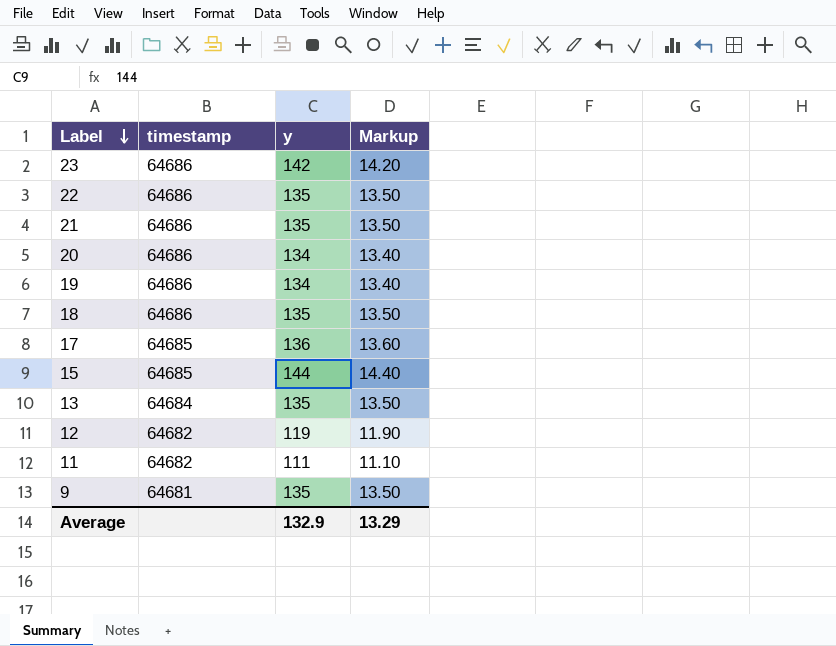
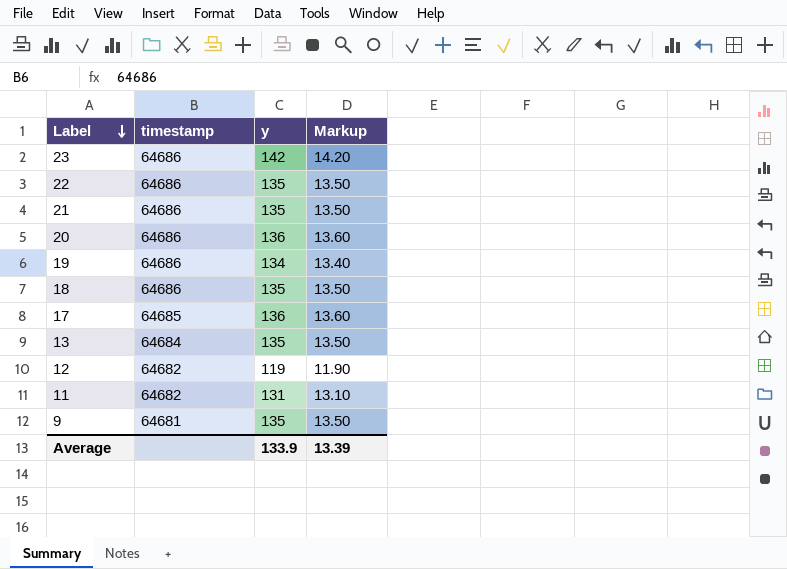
row 15: 64685 | 144 | 14.40 -> none
20 | y: 134 -> 136
20 | Markup: 13.40 -> 13.60
11 | y: 111 -> 131
11 | Markup: 11.10 -> 13.10
Average | y: 132.9 -> 133.9
Average | Markup: 13.29 -> 13.39

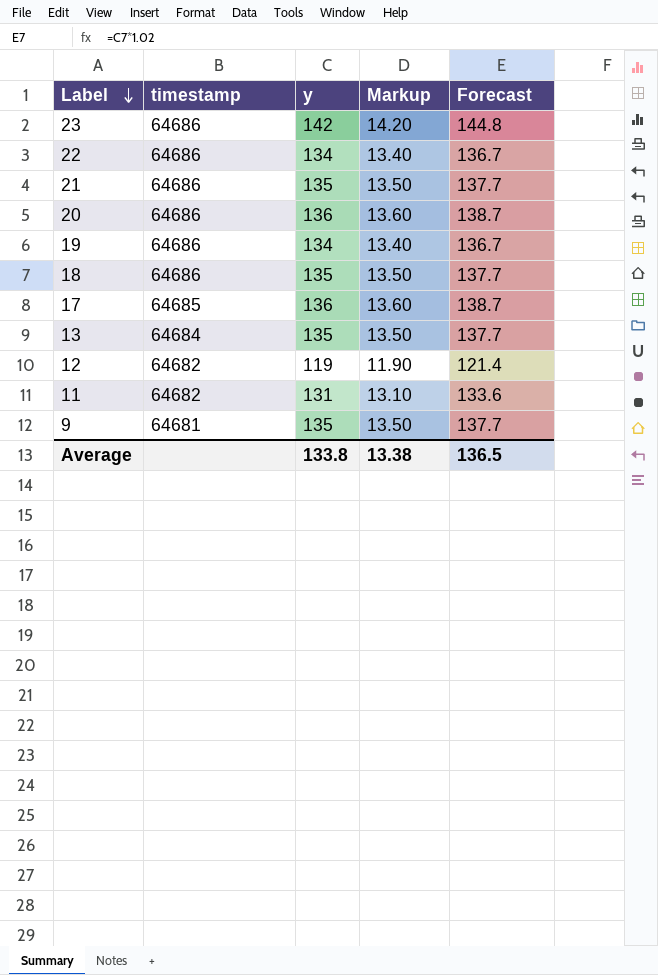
column Forecast | formula: none -> [y] * 1.02
22 | y: 135 -> 134
22 | Markup: 13.50 -> 13.40
Average | y: 133.9 -> 133.8
Average | Markup: 13.39 -> 13.38

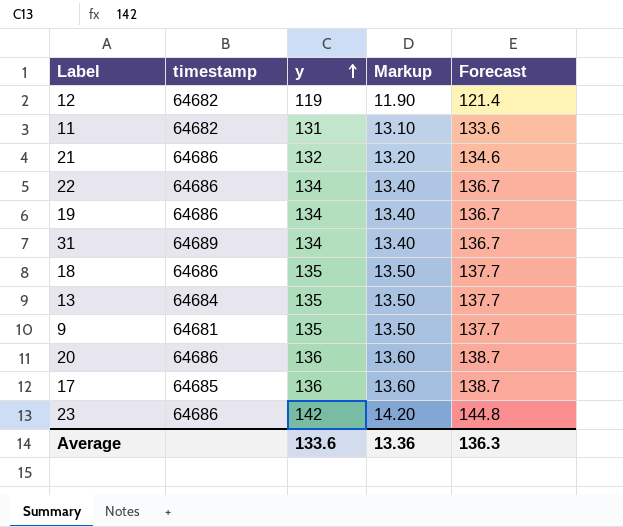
row order: Label descending -> y ascending
21 | y: 135 -> 132
21 | Markup: 13.50 -> 13.20
21 | Forecast: 137.7 -> 134.6
row 31: none -> 64689 | 134 | 13.40 | 136.7
Average | y: 133.8 -> 133.6
Average | Markup: 13.38 -> 13.36
Average | Forecast: 136.5 -> 136.3

